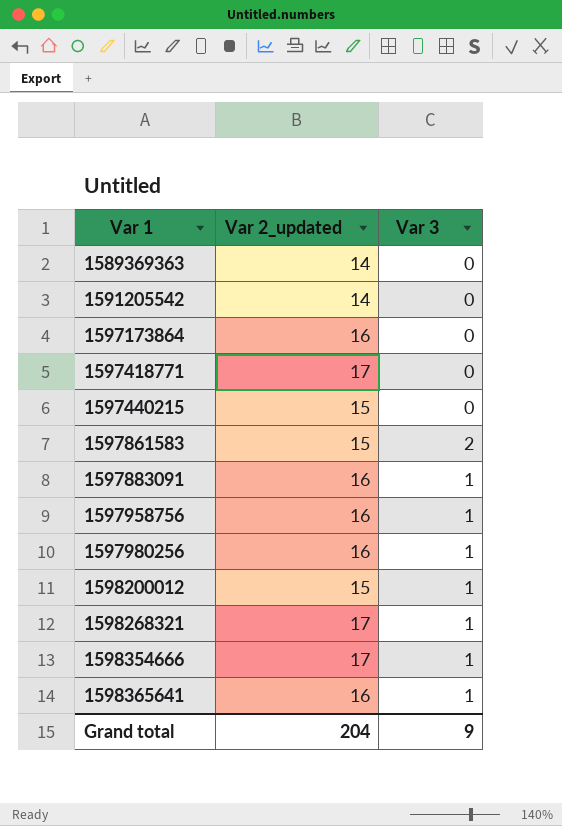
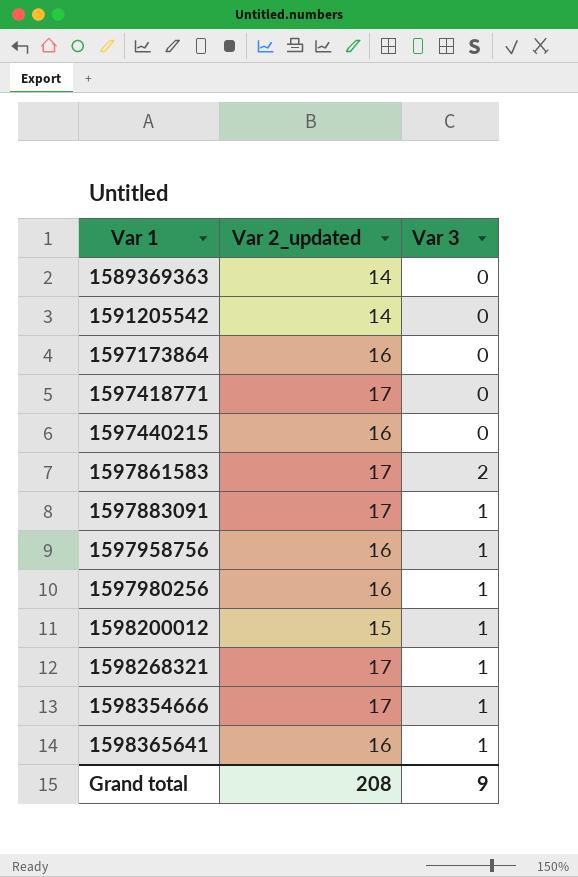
1597440215 | Var 2_updated: 15 -> 16
1597861583 | Var 2_updated: 15 -> 17
1597883091 | Var 2_updated: 16 -> 17
Grand total | Var 2_updated: 204 -> 208

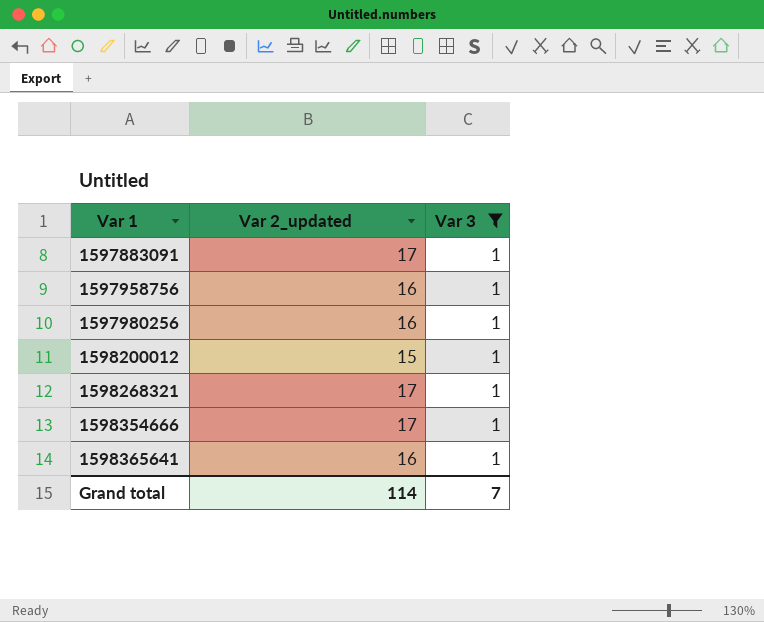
filter: none -> Var 3 = 1
Grand total | Var 2_updated: 208 -> 114
Grand total | Var 3: 9 -> 7

